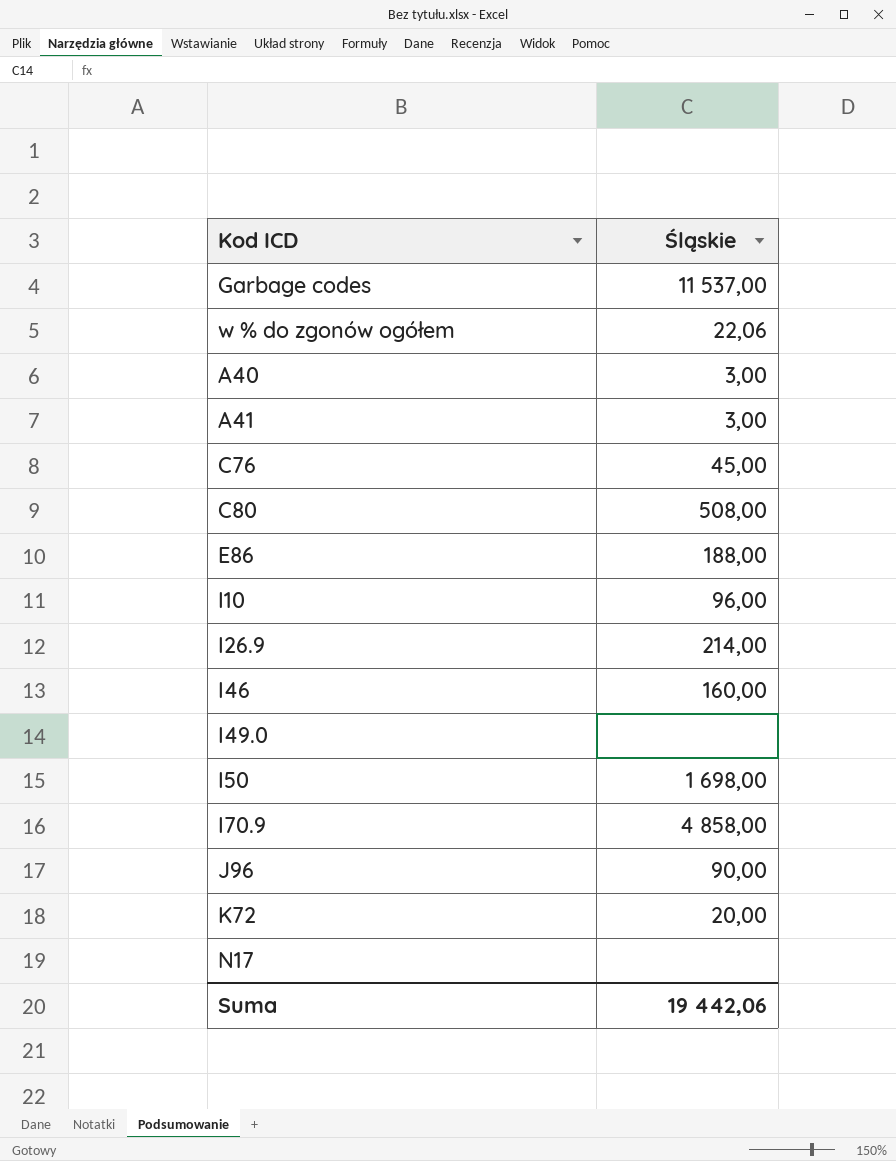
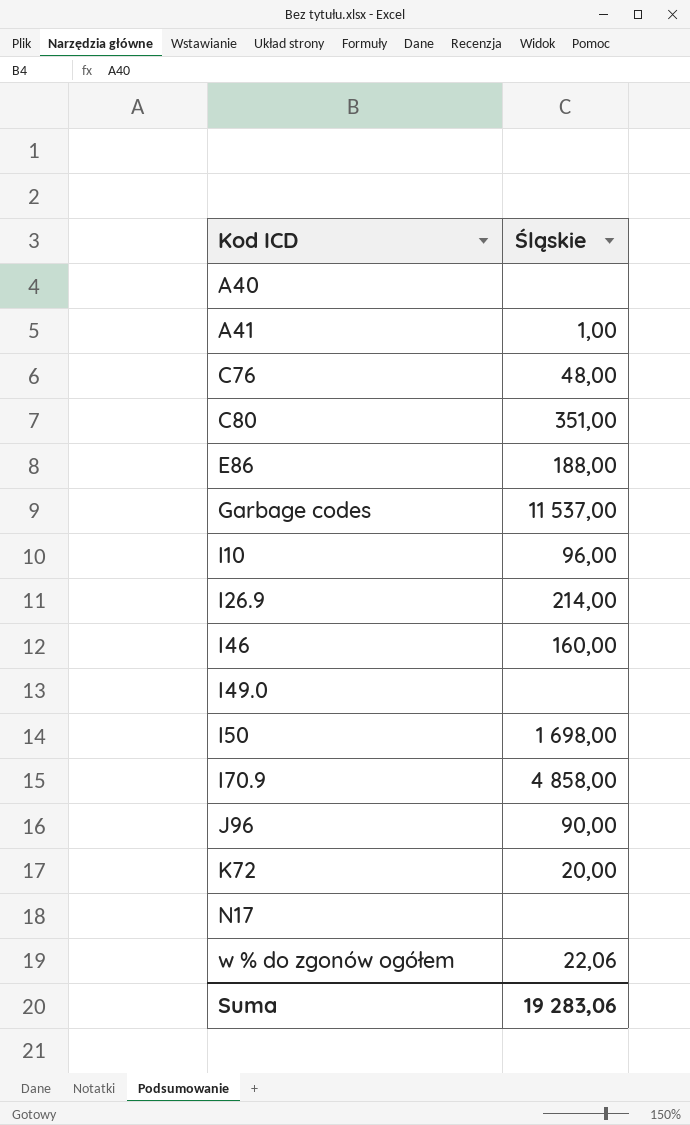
row order: none -> Kod ICD ascending
A40 | Śląskie: 3,00 -> none
A41 | Śląskie: 3,00 -> 1,00
C76 | Śląskie: 45,00 -> 48,00
C80 | Śląskie: 508,00 -> 351,00
Suma | Śląskie: 19 442,06 -> 19 283,06

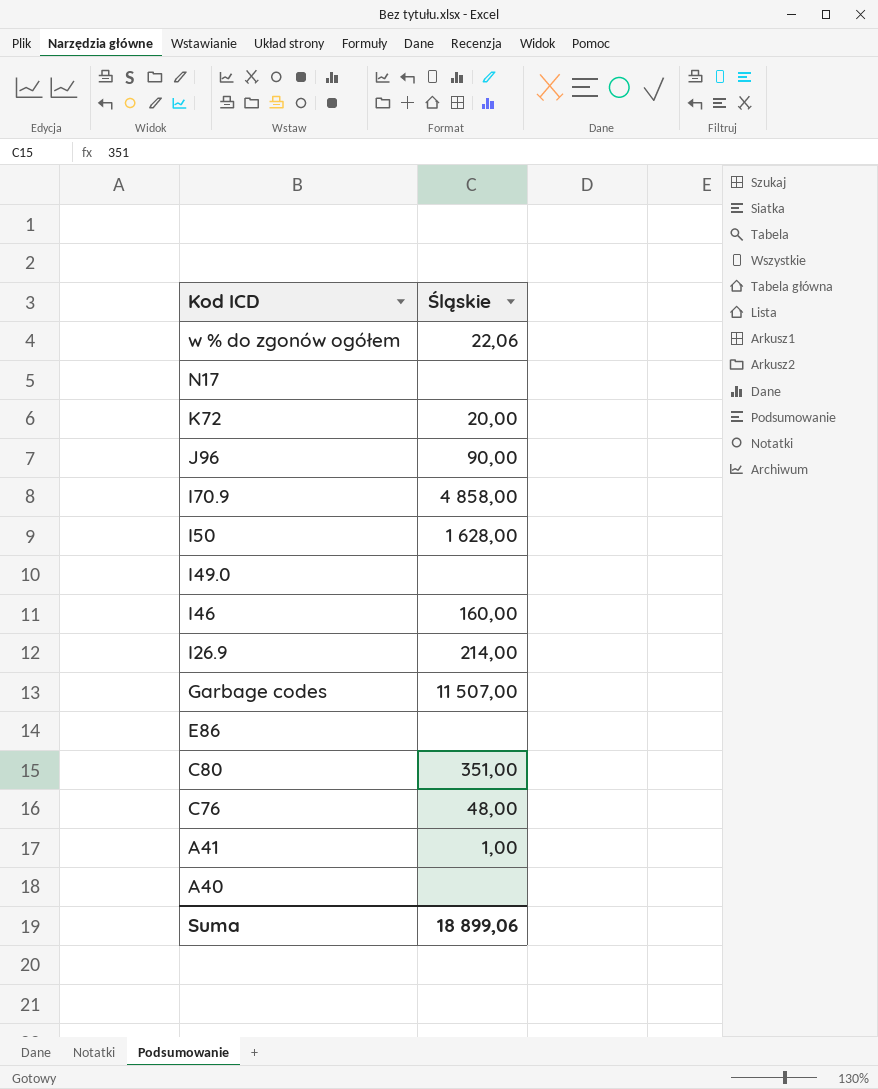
row order: Kod ICD ascending -> Kod ICD descending
row I10: 96,00 -> none
I50 | Śląskie: 1 698,00 -> 1 628,00
Garbage codes | Śląskie: 11 537,00 -> 11 507,00
E86 | Śląskie: 188,00 -> none
Suma | Śląskie: 19 283,06 -> 18 899,06

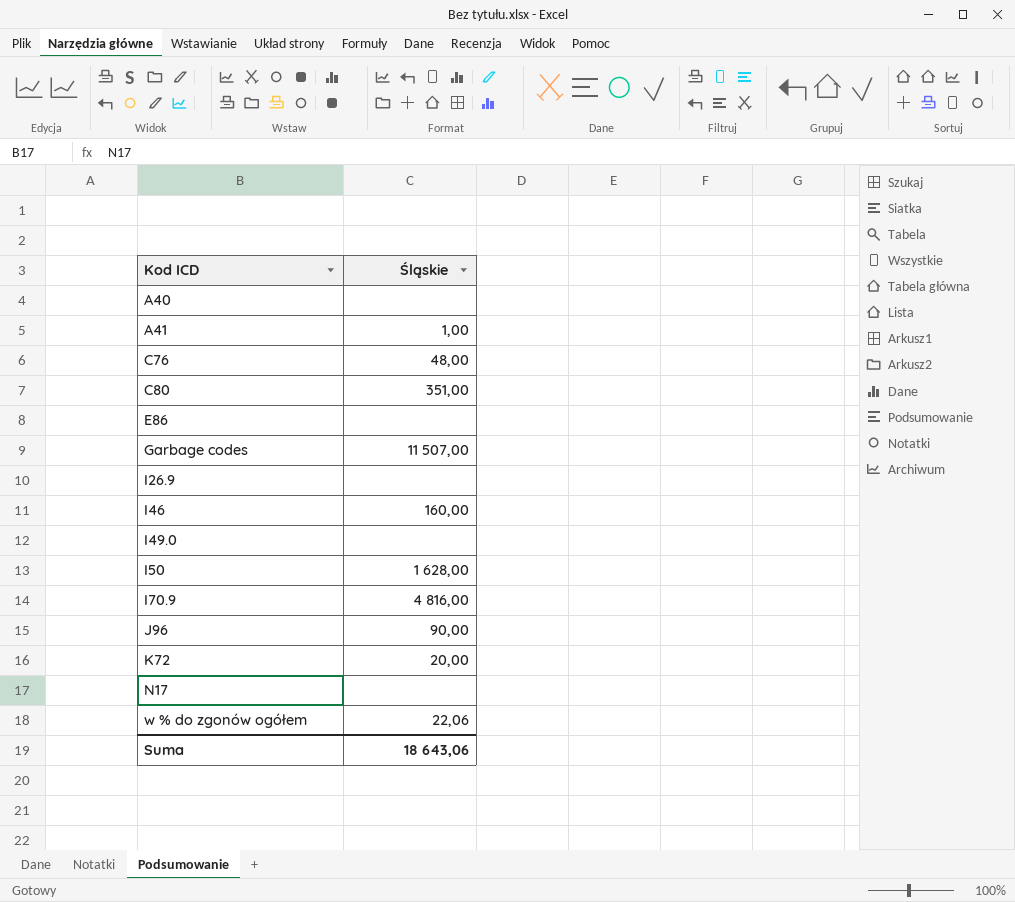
row order: Kod ICD descending -> Kod ICD ascending
I26.9 | Śląskie: 214,00 -> none
I70.9 | Śląskie: 4 858,00 -> 4 816,00
Suma | Śląskie: 18 899,06 -> 18 643,06

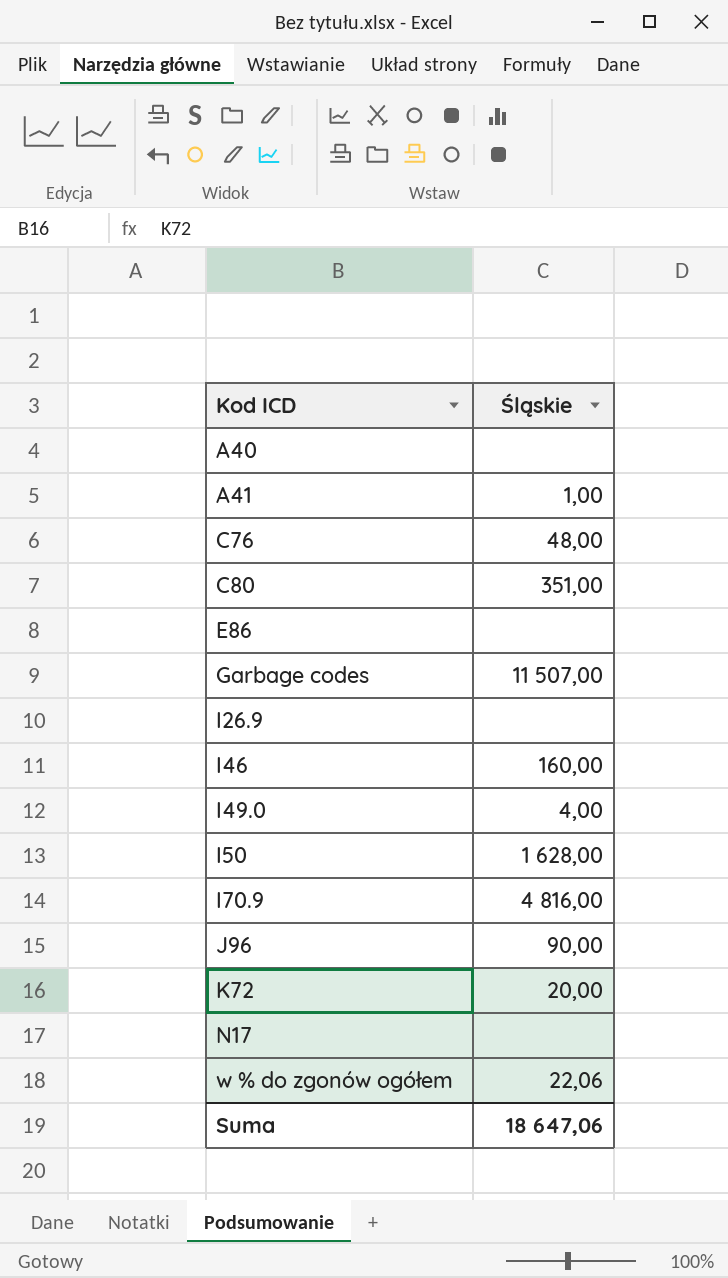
I49.0 | Śląskie: none -> 4,00
Suma | Śląskie: 18 643,06 -> 18 647,06

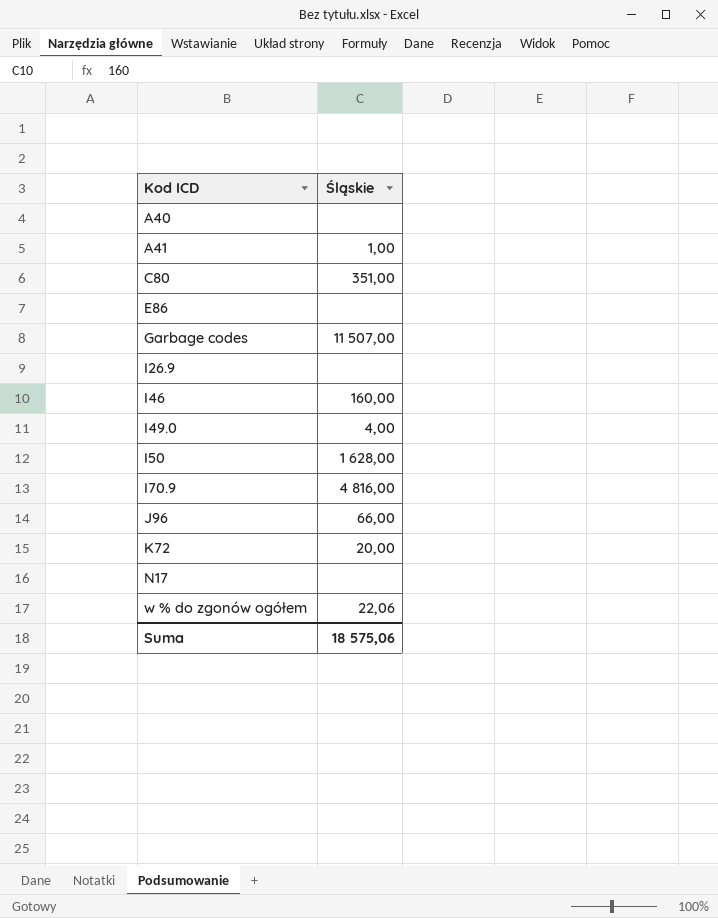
row C76: 48,00 -> none
J96 | Śląskie: 90,00 -> 66,00
Suma | Śląskie: 18 647,06 -> 18 575,06

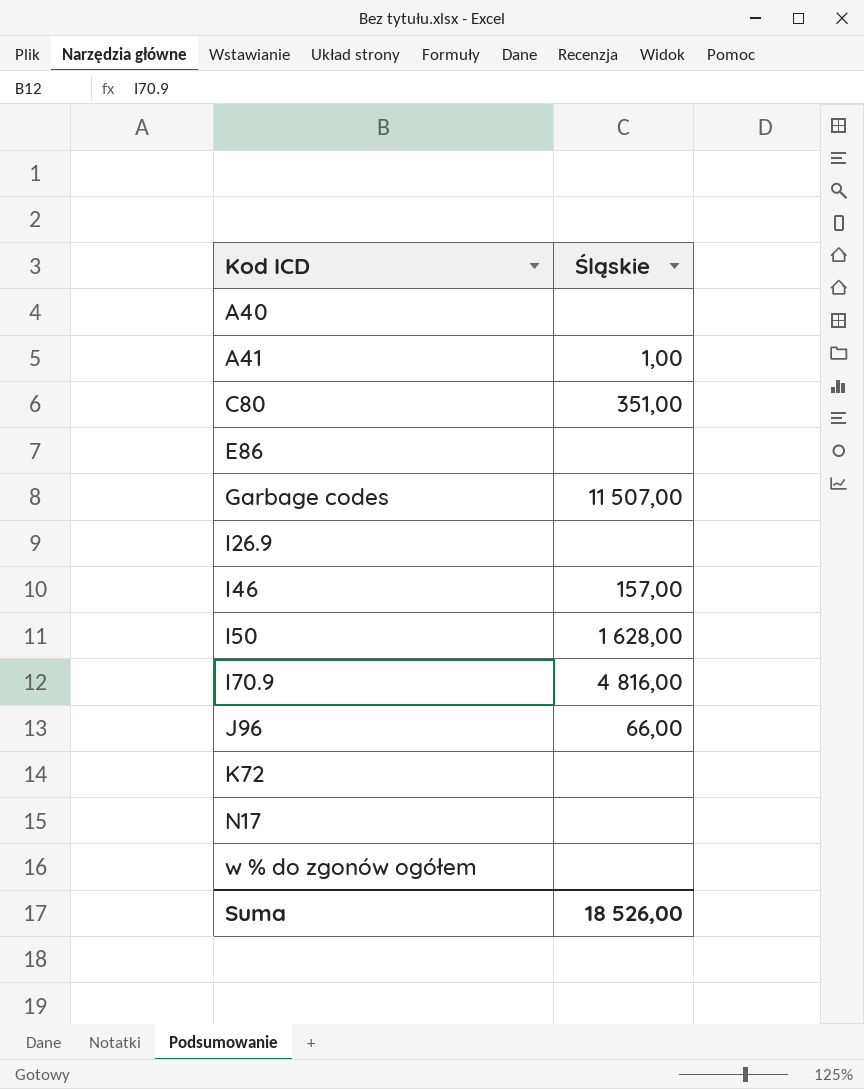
row I49.0: 4,00 -> none
I46 | Śląskie: 160,00 -> 157,00
K72 | Śląskie: 20,00 -> none
w % do zgonów ogółem | Śląskie: 22,06 -> none
Suma | Śląskie: 18 575,06 -> 18 526,00

